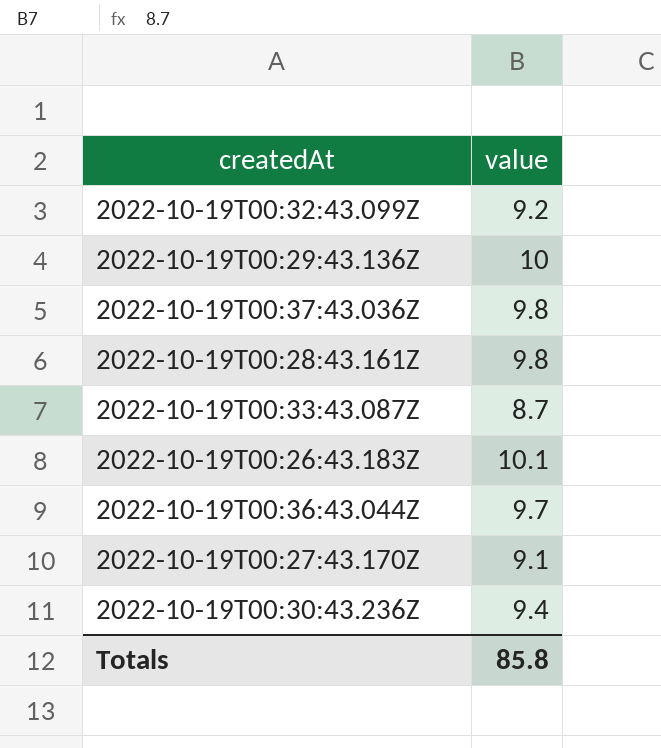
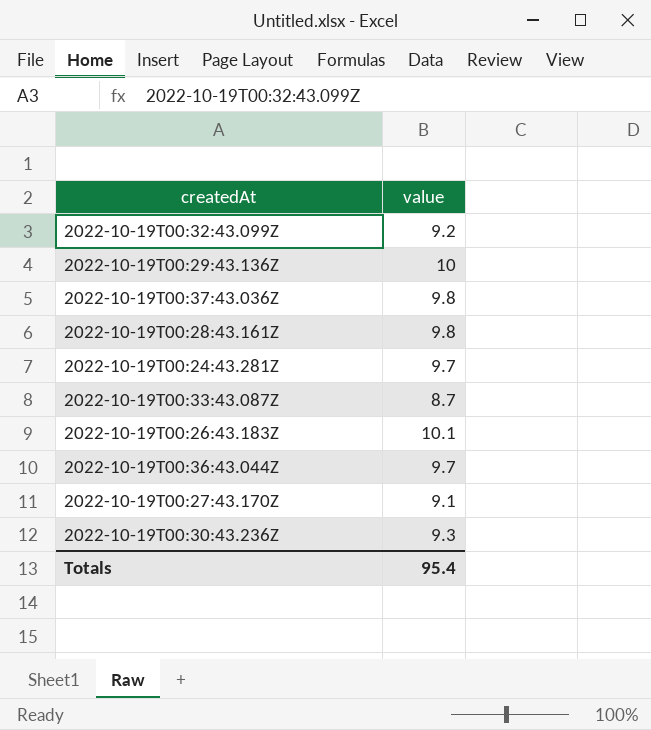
row 2022-10-19T00:24:43.281Z: none -> 9.7
2022-10-19T00:30:43.236Z | value: 9.4 -> 9.3
Totals | value: 85.8 -> 95.4

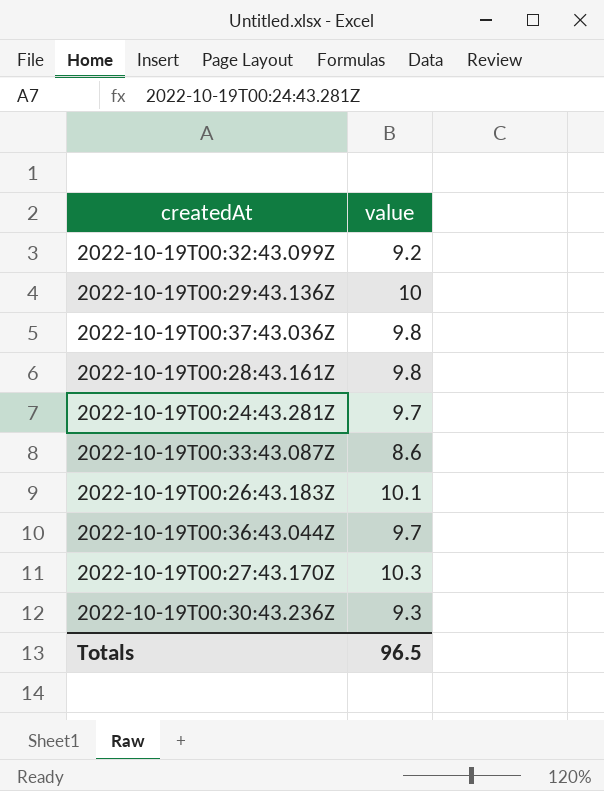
2022-10-19T00:33:43.087Z | value: 8.7 -> 8.6
2022-10-19T00:27:43.170Z | value: 9.1 -> 10.3
Totals | value: 95.4 -> 96.5

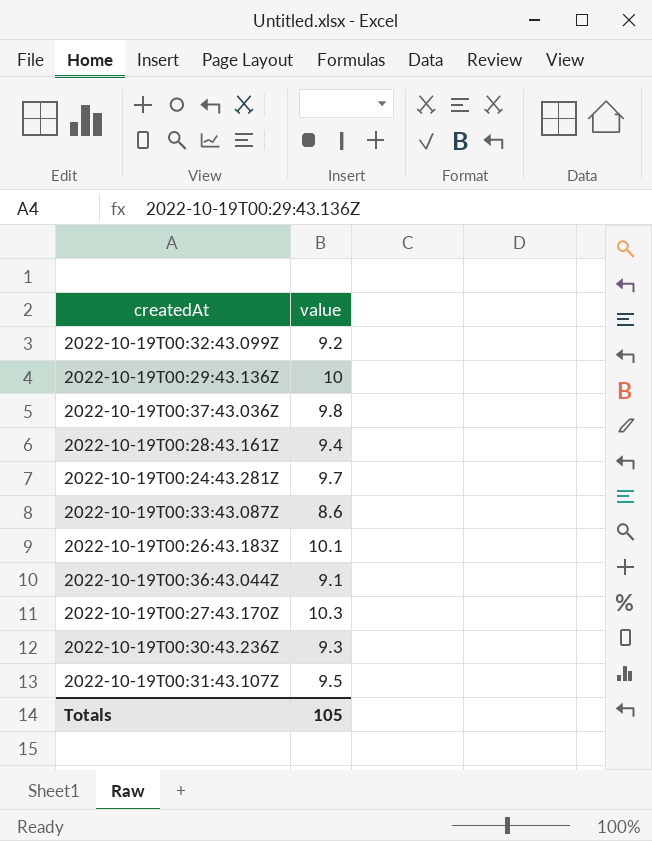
2022-10-19T00:28:43.161Z | value: 9.8 -> 9.4
2022-10-19T00:36:43.044Z | value: 9.7 -> 9.1
row 2022-10-19T00:31:43.107Z: none -> 9.5
Totals | value: 96.5 -> 105

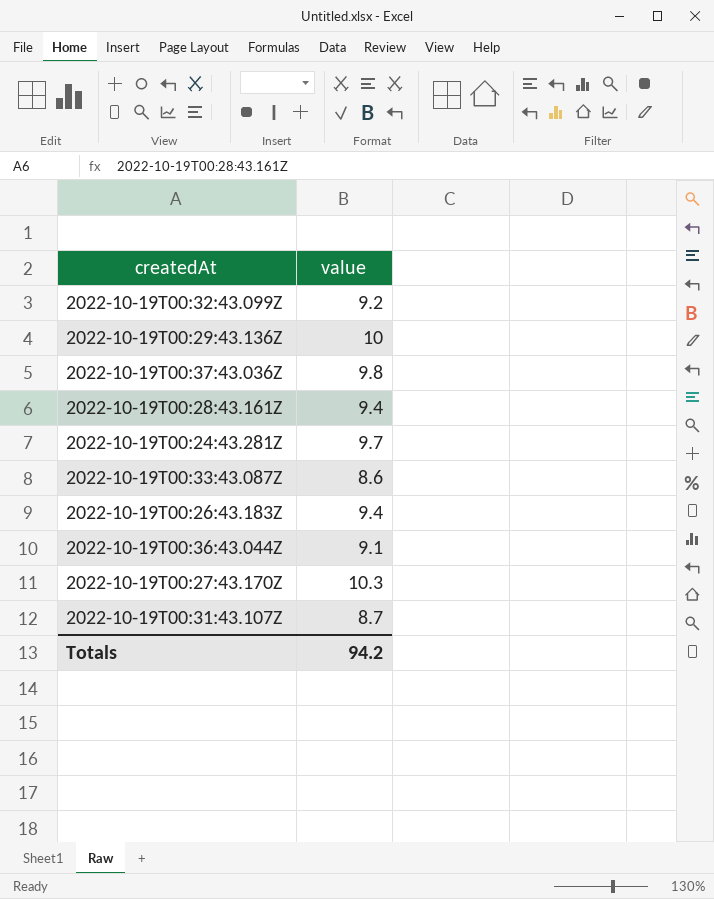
row 2022-10-19T00:30:43.236Z: 9.3 -> none
2022-10-19T00:26:43.183Z | value: 10.1 -> 9.4
2022-10-19T00:31:43.107Z | value: 9.5 -> 8.7
Totals | value: 105 -> 94.2

